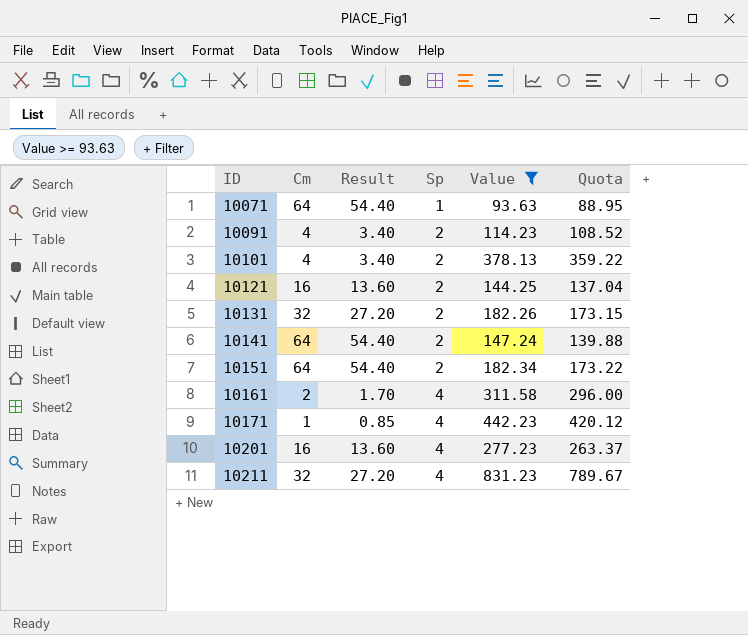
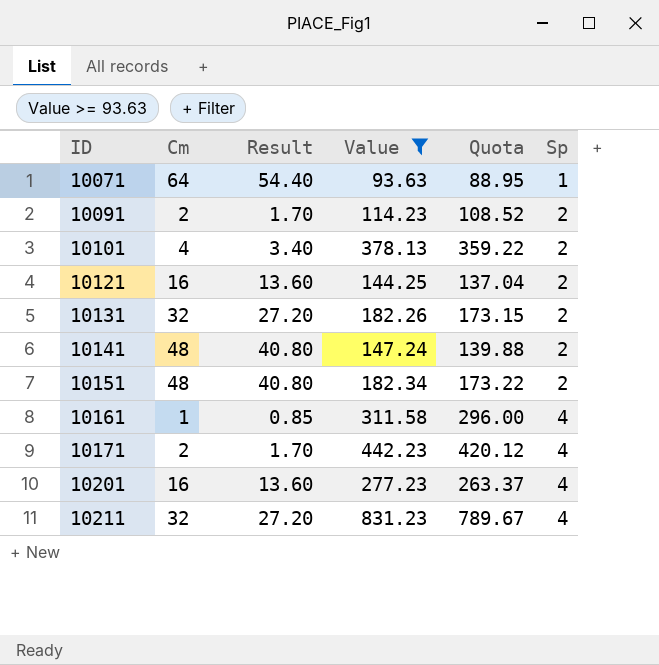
column Sp | position: 4 -> 6
10091 | Cm: 4 -> 2
10091 | Result: 3.40 -> 1.70
10141 | Cm: 64 -> 48
10141 | Result: 54.40 -> 40.80
10151 | Cm: 64 -> 48
10151 | Result: 54.40 -> 40.80
10161 | Cm: 2 -> 1
10161 | Result: 1.70 -> 0.85
10171 | Cm: 1 -> 2
10171 | Result: 0.85 -> 1.70

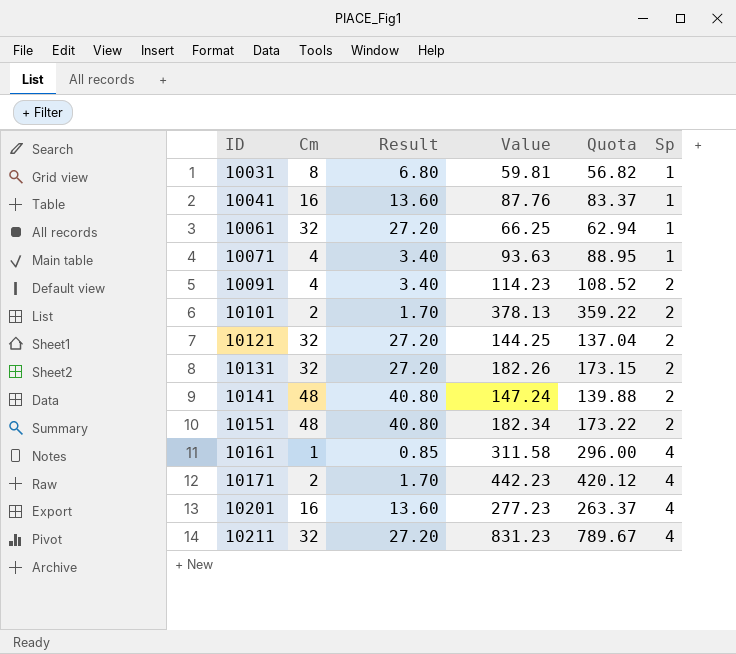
filter: Value >= 93.63 -> none
10071 | Cm: 64 -> 4
10071 | Result: 54.40 -> 3.40
10091 | Cm: 2 -> 4
10091 | Result: 1.70 -> 3.40
10101 | Cm: 4 -> 2
10101 | Result: 3.40 -> 1.70
10121 | Cm: 16 -> 32
10121 | Result: 13.60 -> 27.20

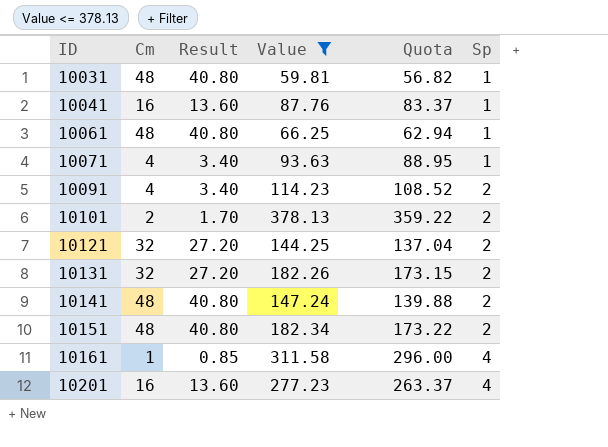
filter: none -> Value <= 378.13
10031 | Cm: 8 -> 48
10031 | Result: 6.80 -> 40.80
10061 | Cm: 32 -> 48
10061 | Result: 27.20 -> 40.80

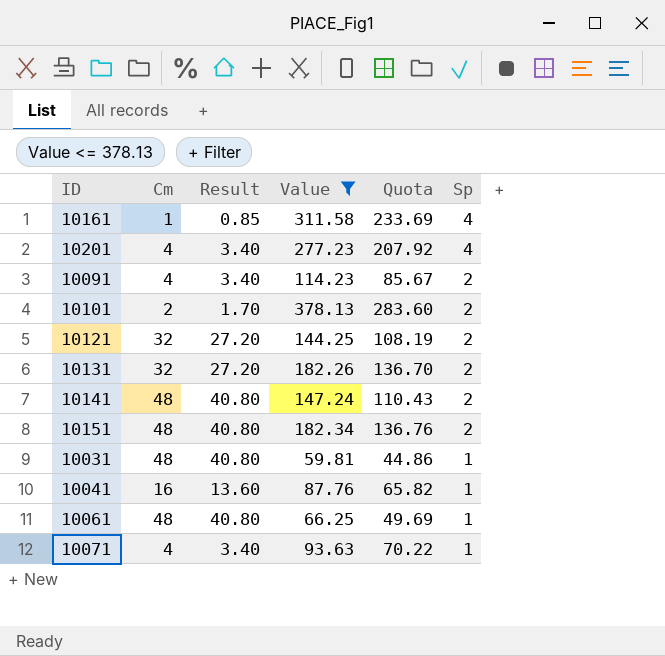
row order: ID ascending -> Sp descending
column Quota | formula: [Value] * 0.95 -> [Value] * 0.75
10201 | Cm: 16 -> 4
10201 | Result: 13.60 -> 3.40

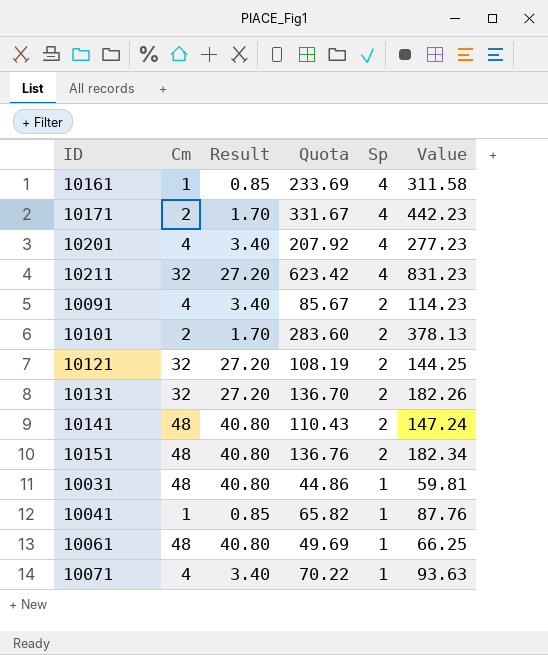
filter: Value <= 378.13 -> none
column Value | position: 4 -> 6
10041 | Cm: 16 -> 1
10041 | Result: 13.60 -> 0.85

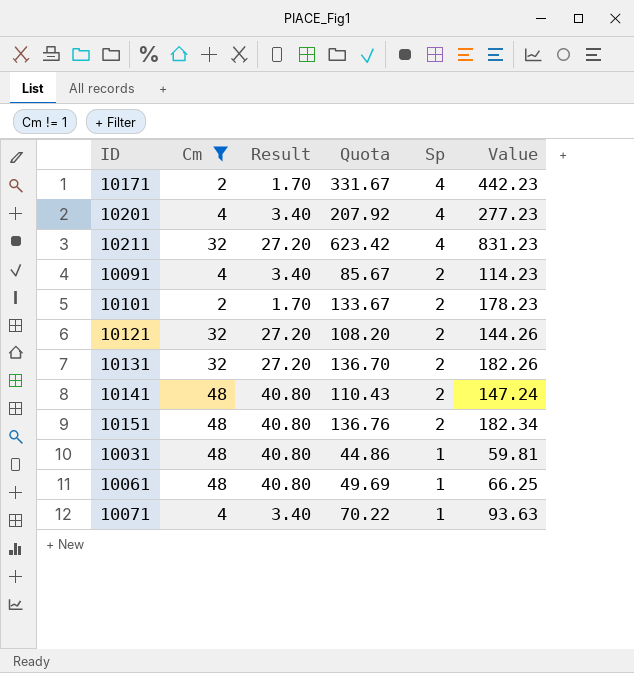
filter: none -> Cm != 1
10101 | Quota: 283.60 -> 133.67
10101 | Value: 378.13 -> 178.23
10121 | Quota: 108.19 -> 108.20
10121 | Value: 144.25 -> 144.26

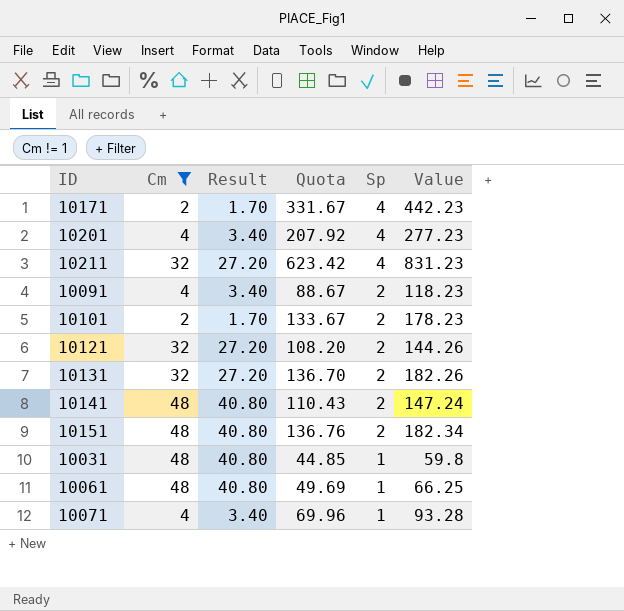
10091 | Quota: 85.67 -> 88.67
10091 | Value: 114.23 -> 118.23
10031 | Quota: 44.86 -> 44.85
10031 | Value: 59.81 -> 59.8
10071 | Quota: 70.22 -> 69.96
10071 | Value: 93.63 -> 93.28

